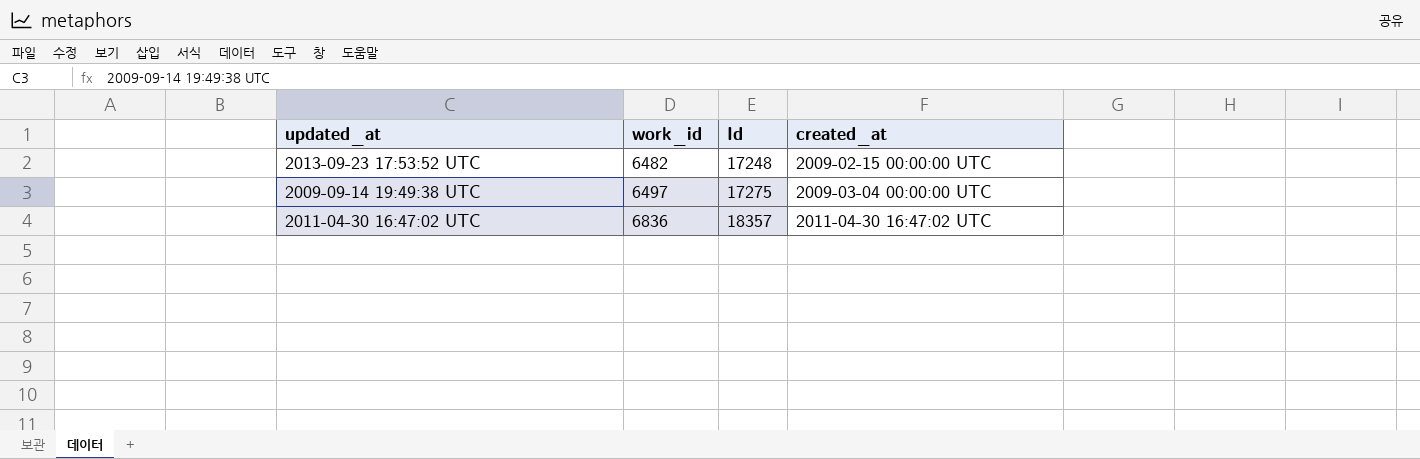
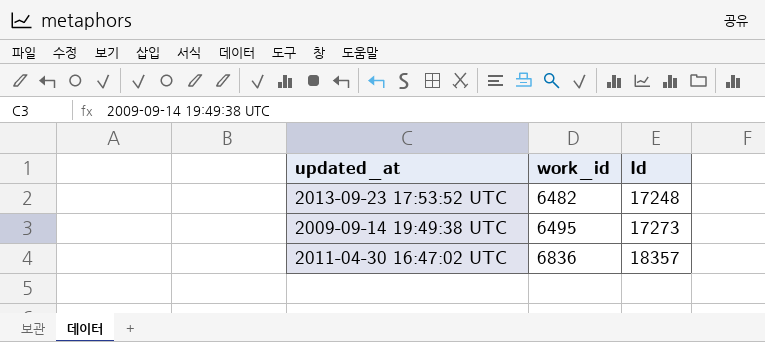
column created_at | position: 4 -> none
2009-09-14 19:49:38 UTC | work_id: 6497 -> 6495
2009-09-14 19:49:38 UTC | Id: 17275 -> 17273

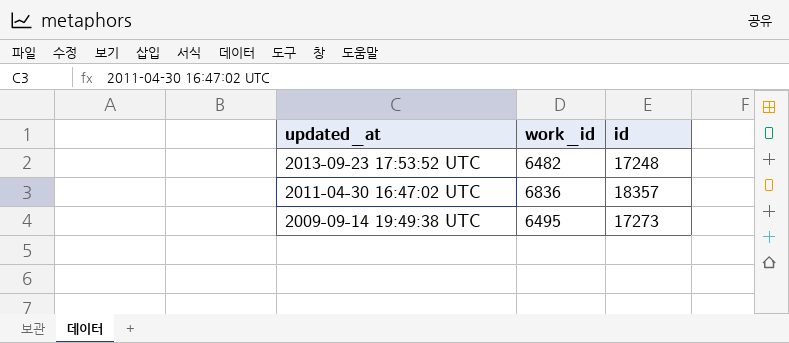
row order: work_id ascending -> updated_at descending
column name: Id -> id

